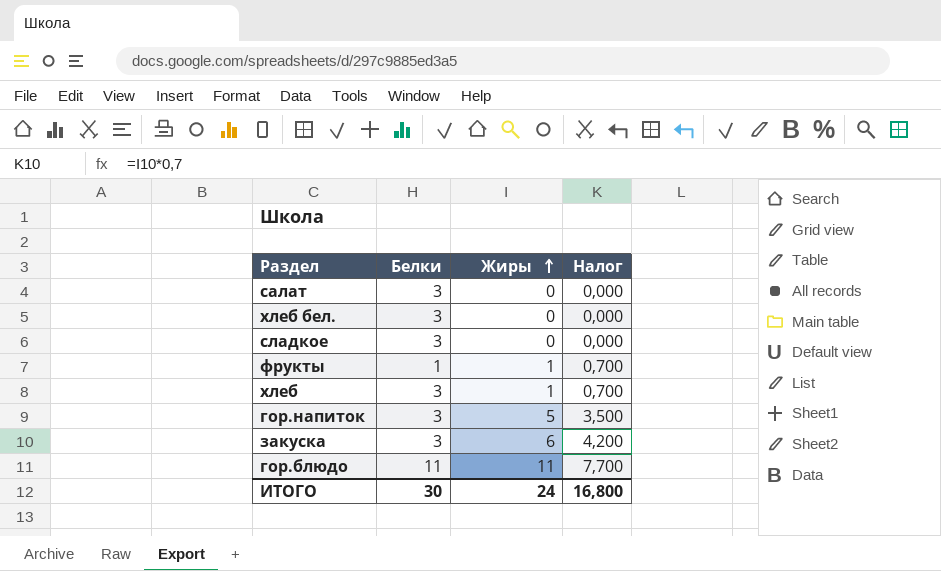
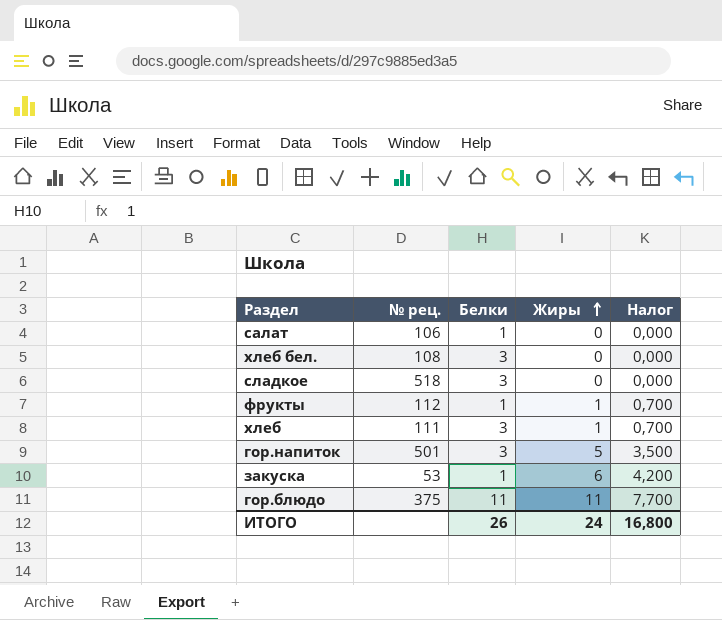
column № рец. | position: none -> 2
салат | Белки: 3 -> 1
закуска | Белки: 3 -> 1
ИТОГО | Белки: 30 -> 26

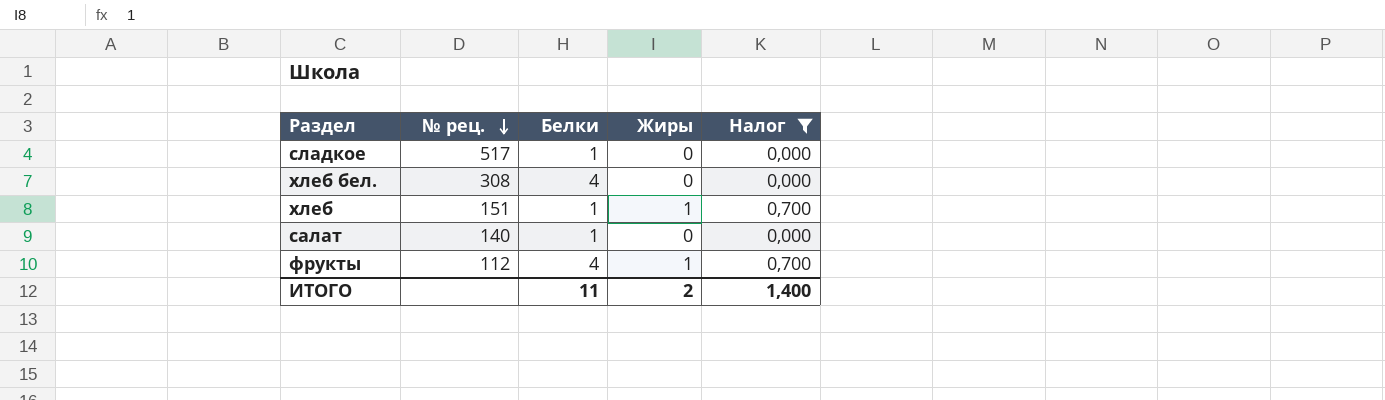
filter: none -> Налог <= 0,700
row order: Жиры ascending -> № рец. descending
сладкое | № рец.: 518 -> 517
сладкое | Белки: 3 -> 1
хлеб бел. | № рец.: 108 -> 308
хлеб бел. | Белки: 3 -> 4
хлеб | № рец.: 111 -> 151
хлеб | Белки: 3 -> 1
салат | № рец.: 106 -> 140
фрукты | Белки: 1 -> 4
ИТОГО | Белки: 26 -> 11
ИТОГО | Жиры: 24 -> 2
ИТОГО | Налог: 16,800 -> 1,400

